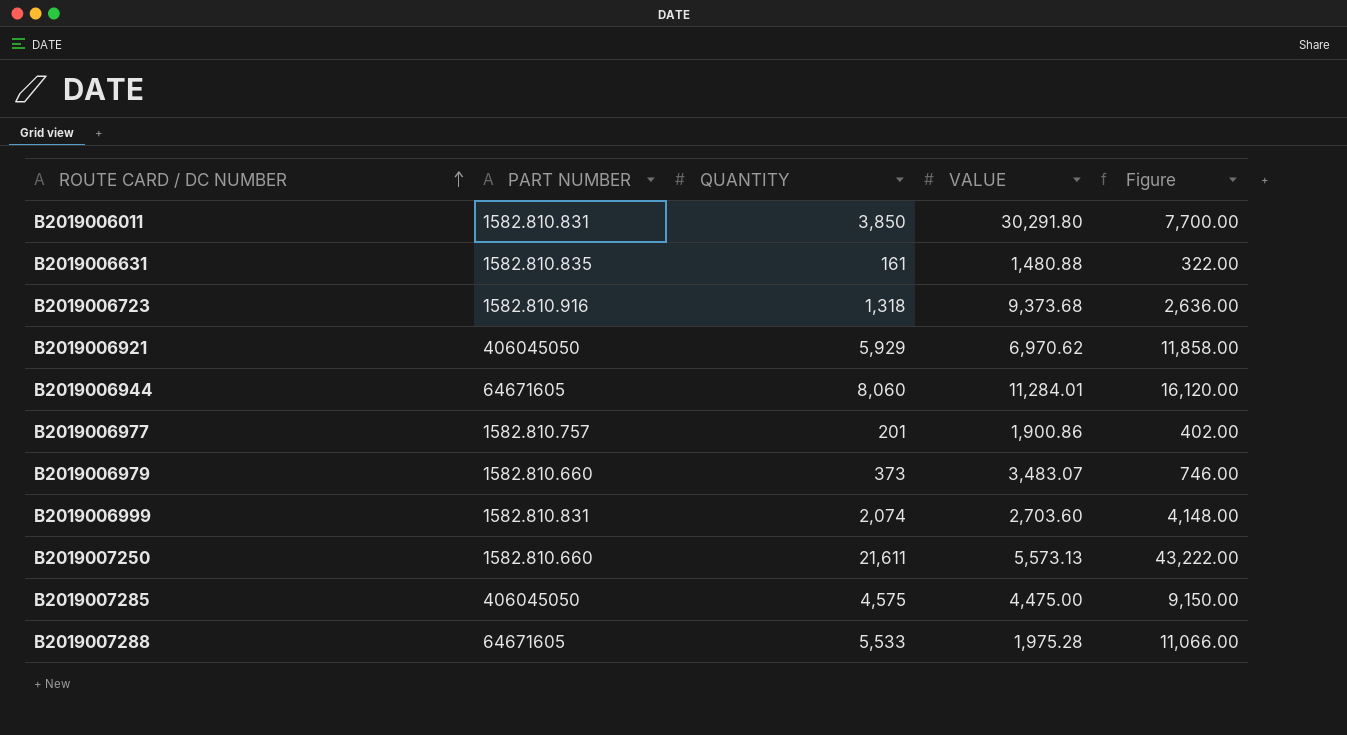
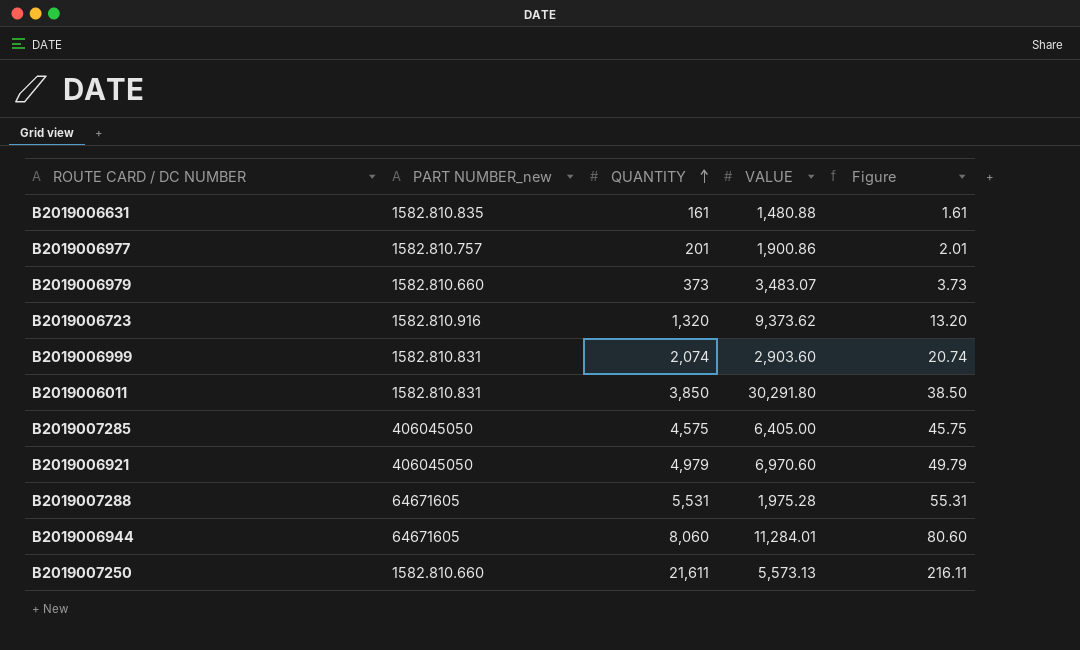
row order: ROUTE CARD / DC NUMBER ascending -> QUANTITY ascending
column name: PART NUMBER -> PART NUMBER_new
column Figure | formula: [QUANTITY] * 2 -> [QUANTITY] * 0.01
B2019006723 | QUANTITY: 1,318 -> 1,320
B2019006723 | VALUE: 9,373.68 -> 9,373.62
B2019006999 | VALUE: 2,703.60 -> 2,903.60
B2019007285 | VALUE: 4,475.00 -> 6,405.00
B2019006921 | QUANTITY: 5,929 -> 4,979
B2019006921 | VALUE: 6,970.62 -> 6,970.60
B2019007288 | QUANTITY: 5,533 -> 5,531

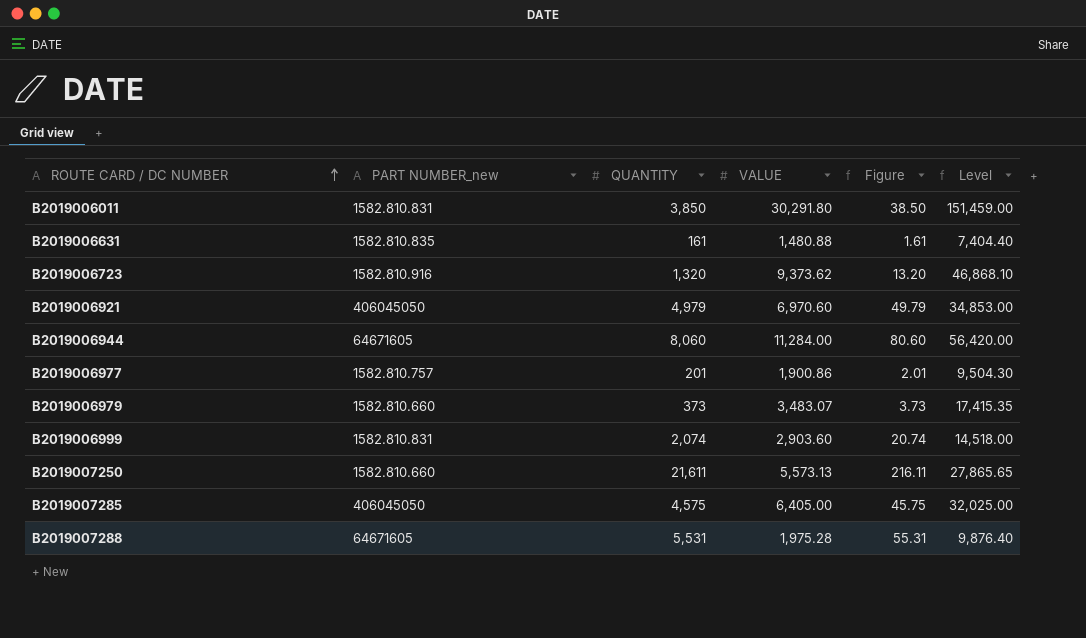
row order: QUANTITY ascending -> ROUTE CARD / DC NUMBER ascending
column Level | formula: none -> [VALUE] * 5
B2019006944 | VALUE: 11,284.01 -> 11,284.00

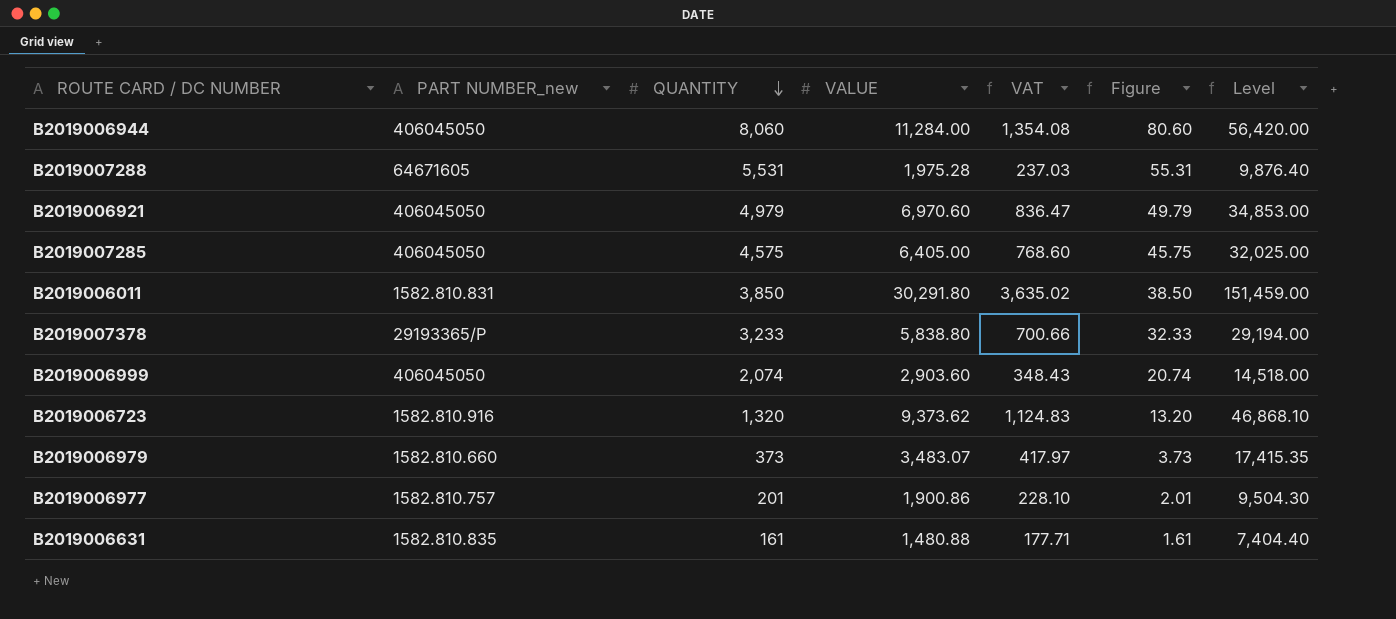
row order: ROUTE CARD / DC NUMBER ascending -> QUANTITY descending
column VAT | formula: none -> [VALUE] * 0.12
row B2019007250: 1582.810.660 | 21,611 | 5,573.13 | 216.11 | 27,865.65 -> none
B2019006944 | PART NUMBER_new: 64671605 -> 406045050
row B2019007378: none -> 29193365/P | 3,233 | 5,838.80 | 700.66 | 32.33 | 29,194.00
B2019006999 | PART NUMBER_new: 1582.810.831 -> 406045050

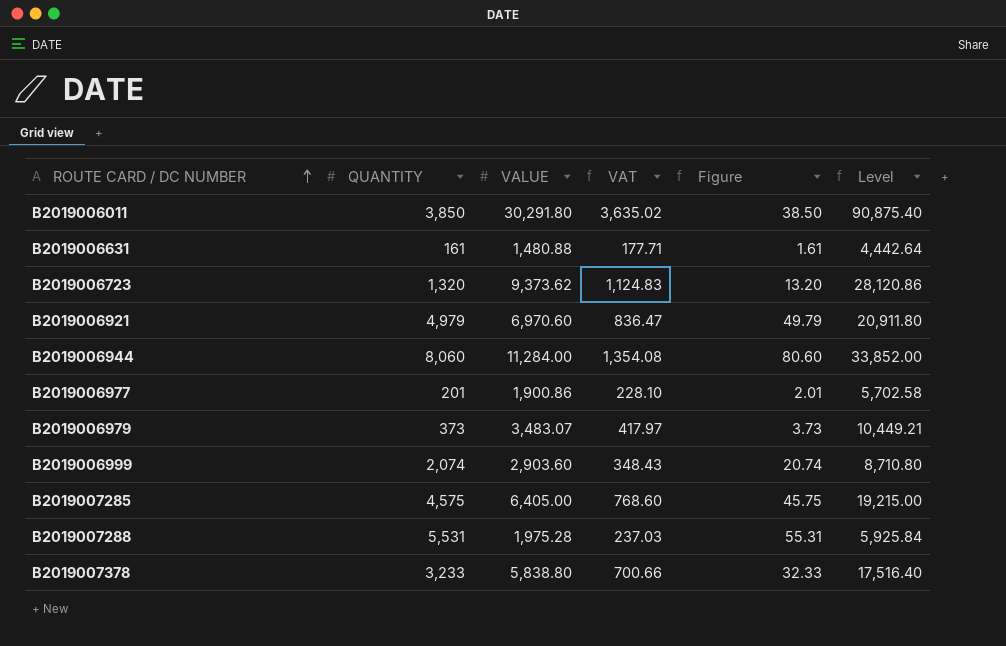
row order: QUANTITY descending -> ROUTE CARD / DC NUMBER ascending
column PART NUMBER_new | position: 2 -> none
column Level | formula: [VALUE] * 5 -> [VALUE] * 3

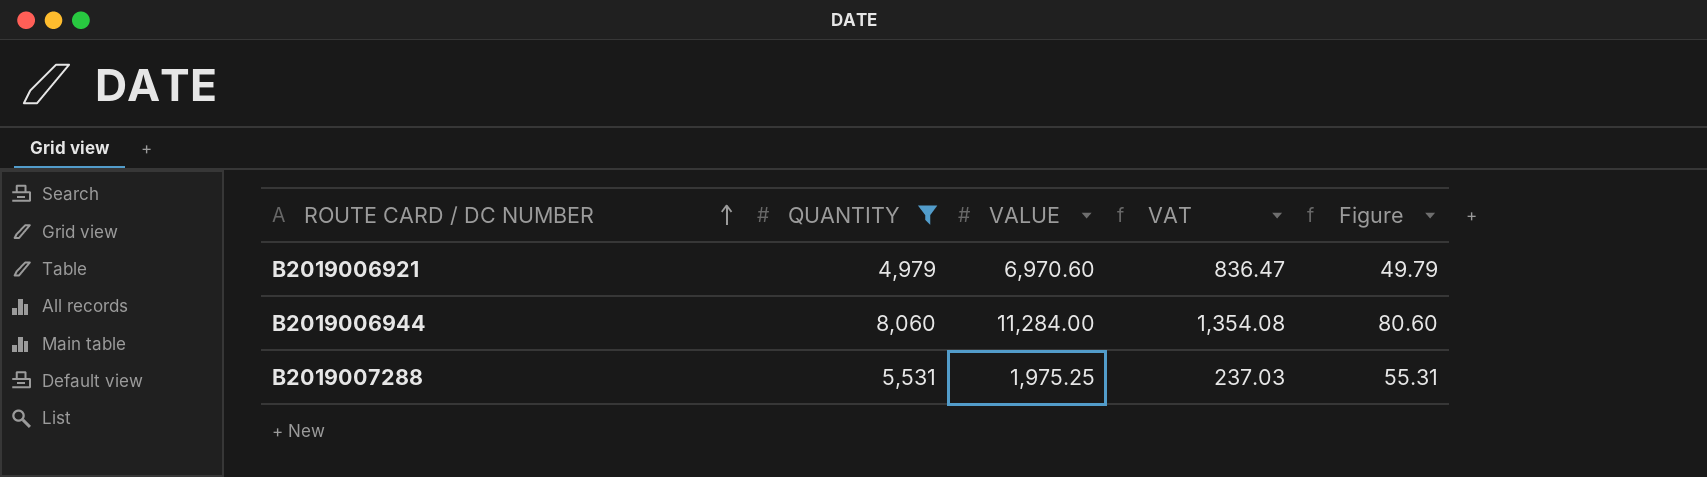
filter: none -> QUANTITY >= 4,979
column Level | formula: [VALUE] * 3 -> none
B2019007288 | VALUE: 1,975.28 -> 1,975.25

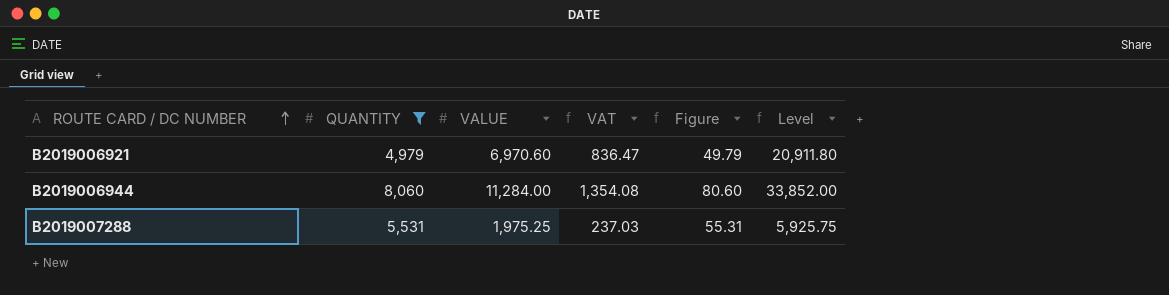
column Level | formula: none -> [VALUE] * 3

